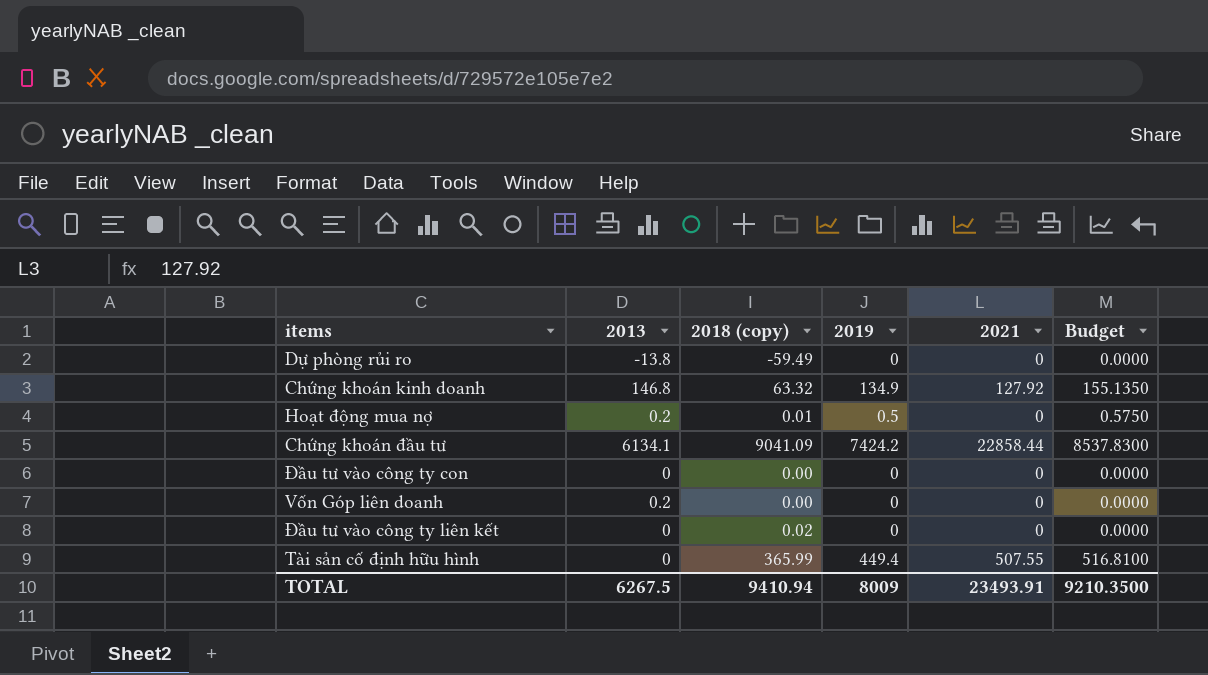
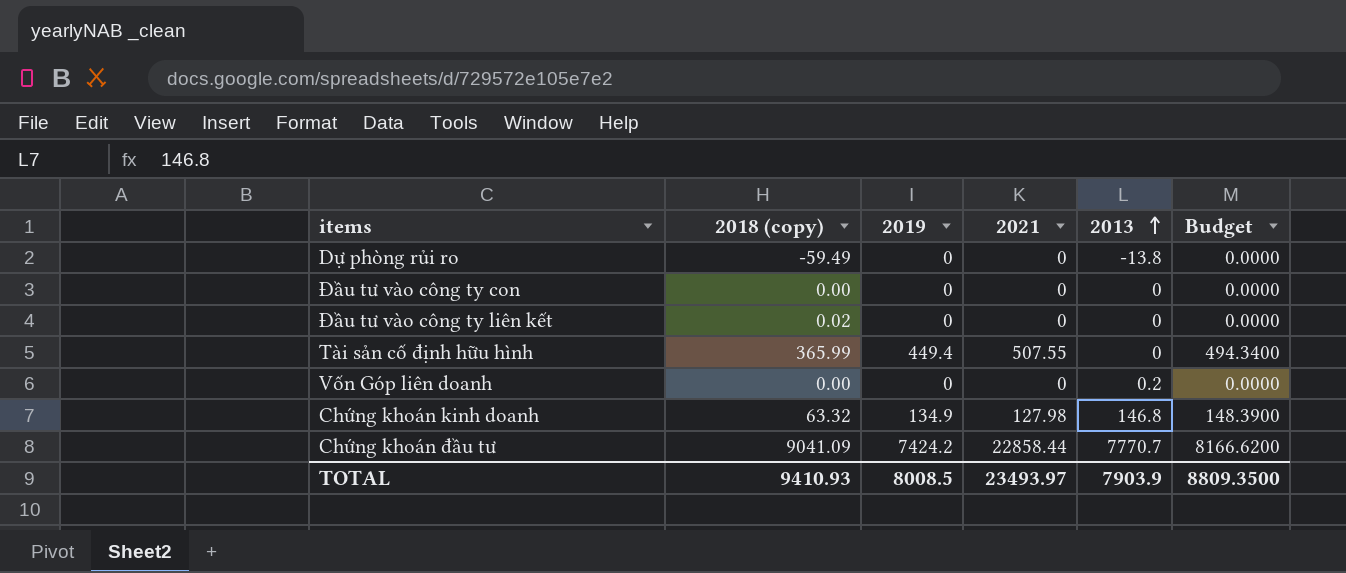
row order: none -> 2013 ascending
column 2013 | position: 2 -> 5
column Budget | formula: [2019] * 1.15 -> [2019] * 1.1
row Hoạt động mua nợ: 0.2 | 0.01 | 0.5 | 0 | 0.5750 -> none
Chứng khoán kinh doanh | 2021: 127.92 -> 127.98
Chứng khoán đầu tư | 2013: 6134.1 -> 7770.7
TOTAL | 2018 (copy): 9410.94 -> 9410.93
TOTAL | 2019: 8009 -> 8008.5
TOTAL | 2021: 23493.91 -> 23493.97
TOTAL | 2013: 6267.5 -> 7903.9
TOTAL | Budget: 9210.3500 -> 8809.3500

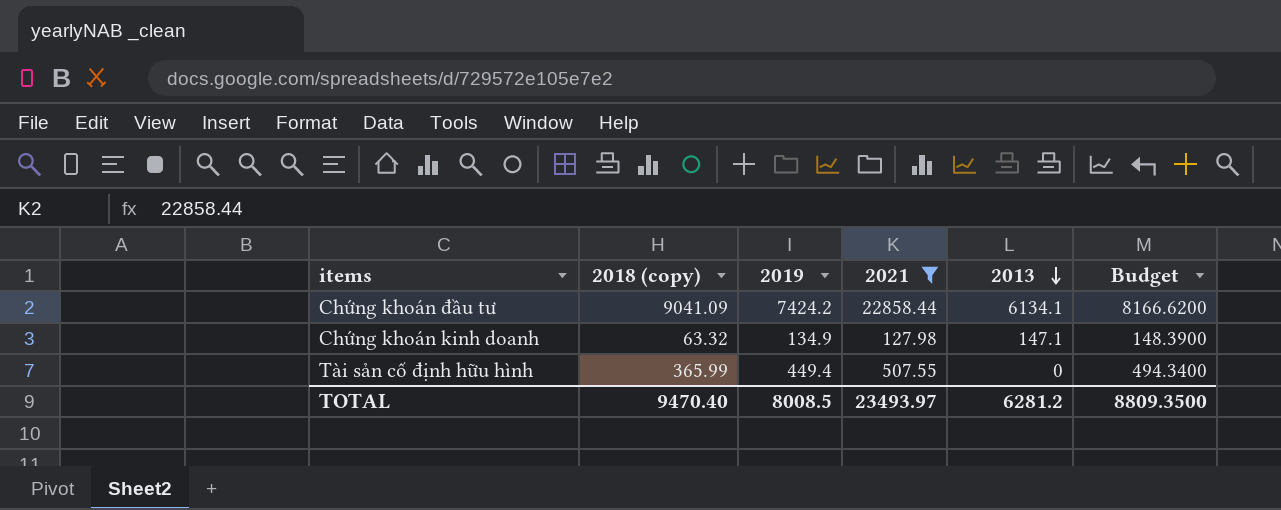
filter: none -> 2021 != 0
row order: 2013 ascending -> 2013 descending
Chứng khoán đầu tư | 2013: 7770.7 -> 6134.1
Chứng khoán kinh doanh | 2013: 146.8 -> 147.1
TOTAL | 2018 (copy): 9410.93 -> 9470.40
TOTAL | 2013: 7903.9 -> 6281.2

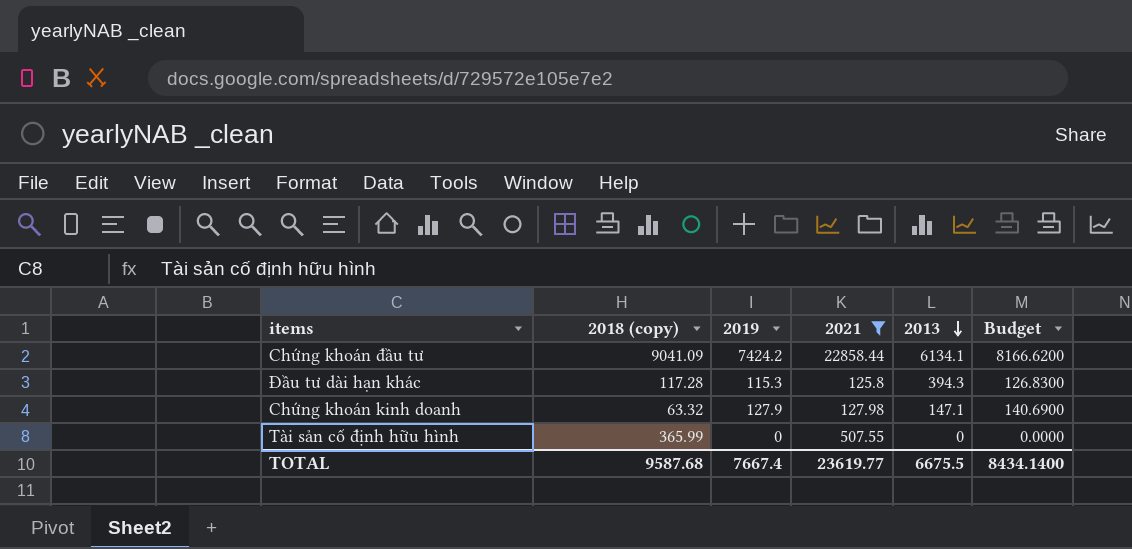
row Đầu tư dài hạn khác: none -> 117.28 | 115.3 | 125.8 | 394.3 | 126.8300
Chứng khoán kinh doanh | 2019: 134.9 -> 127.9
Chứng khoán kinh doanh | Budget: 148.3900 -> 140.6900
Tài sản cố định hữu hình | 2019: 449.4 -> 0
Tài sản cố định hữu hình | Budget: 494.3400 -> 0.0000
TOTAL | 2018 (copy): 9470.40 -> 9587.68
TOTAL | 2019: 8008.5 -> 7667.4
TOTAL | 2021: 23493.97 -> 23619.77
TOTAL | 2013: 6281.2 -> 6675.5
TOTAL | Budget: 8809.3500 -> 8434.1400

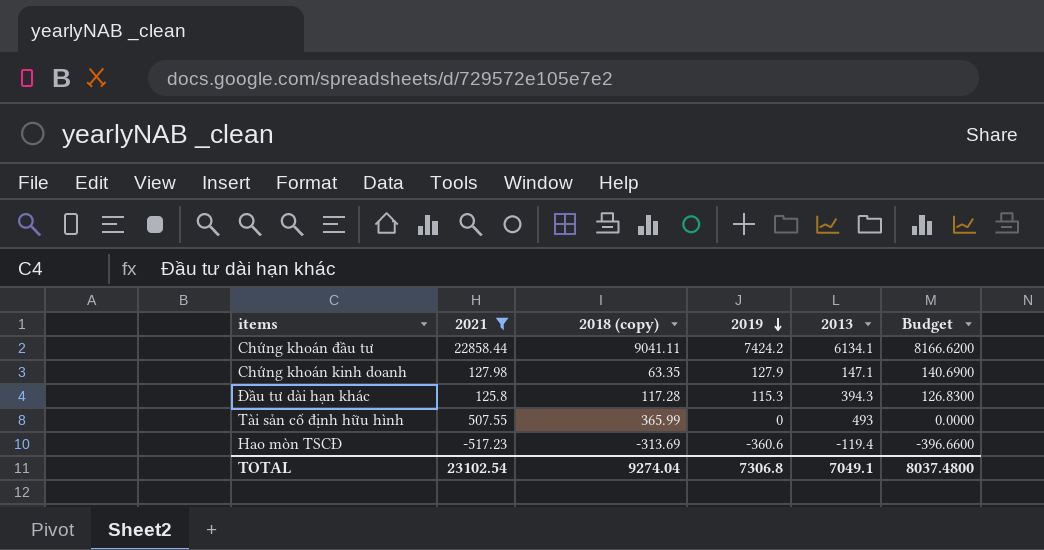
row order: 2013 descending -> 2019 descending
column 2021 | position: 4 -> 2
Chứng khoán đầu tư | 2018 (copy): 9041.09 -> 9041.11
Chứng khoán kinh doanh | 2018 (copy): 63.32 -> 63.35
Tài sản cố định hữu hình | 2013: 0 -> 493
row Hao mòn TSCĐ: none -> -517.23 | -313.69 | -360.6 | -119.4 | -396.6600
TOTAL | 2021: 23619.77 -> 23102.54
TOTAL | 2018 (copy): 9587.68 -> 9274.04
TOTAL | 2019: 7667.4 -> 7306.8
TOTAL | 2013: 6675.5 -> 7049.1
TOTAL | Budget: 8434.1400 -> 8037.4800

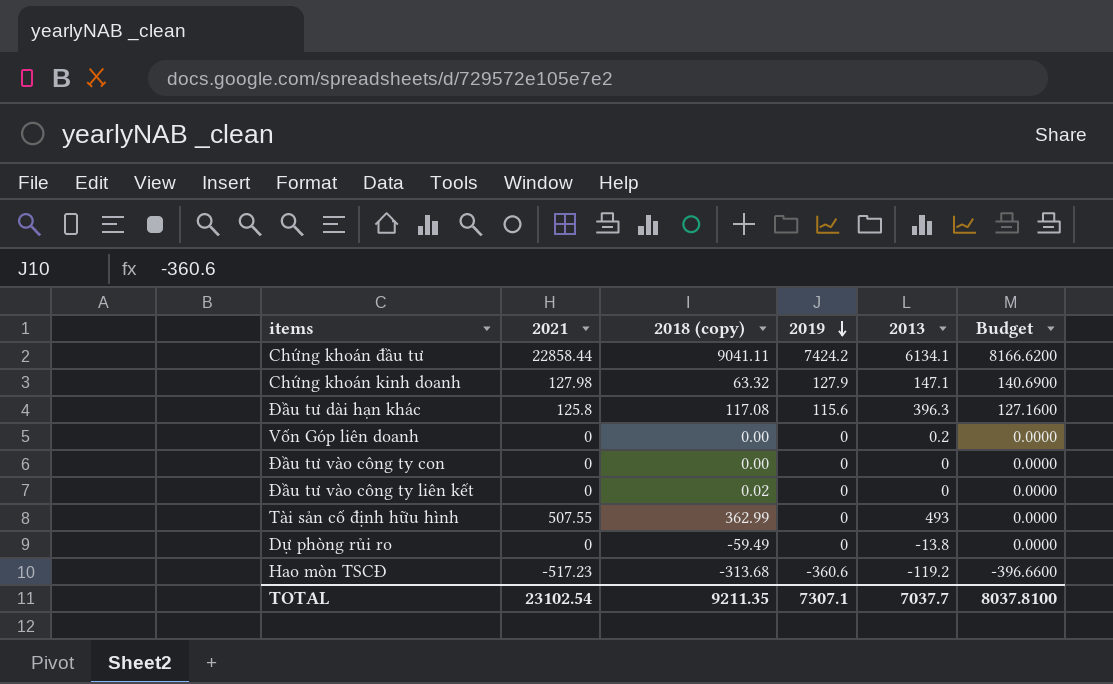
filter: 2021 != 0 -> none
Chứng khoán kinh doanh | 2018 (copy): 63.35 -> 63.32
Đầu tư dài hạn khác | 2018 (copy): 117.28 -> 117.08
Đầu tư dài hạn khác | 2019: 115.3 -> 115.6
Đầu tư dài hạn khác | 2013: 394.3 -> 396.3
Đầu tư dài hạn khác | Budget: 126.8300 -> 127.1600
Tài sản cố định hữu hình | 2018 (copy): 365.99 -> 362.99
Hao mòn TSCĐ | 2018 (copy): -313.69 -> -313.68
Hao mòn TSCĐ | 2013: -119.4 -> -119.2
TOTAL | 2018 (copy): 9274.04 -> 9211.35
TOTAL | 2019: 7306.8 -> 7307.1
TOTAL | 2013: 7049.1 -> 7037.7
TOTAL | Budget: 8037.4800 -> 8037.8100

